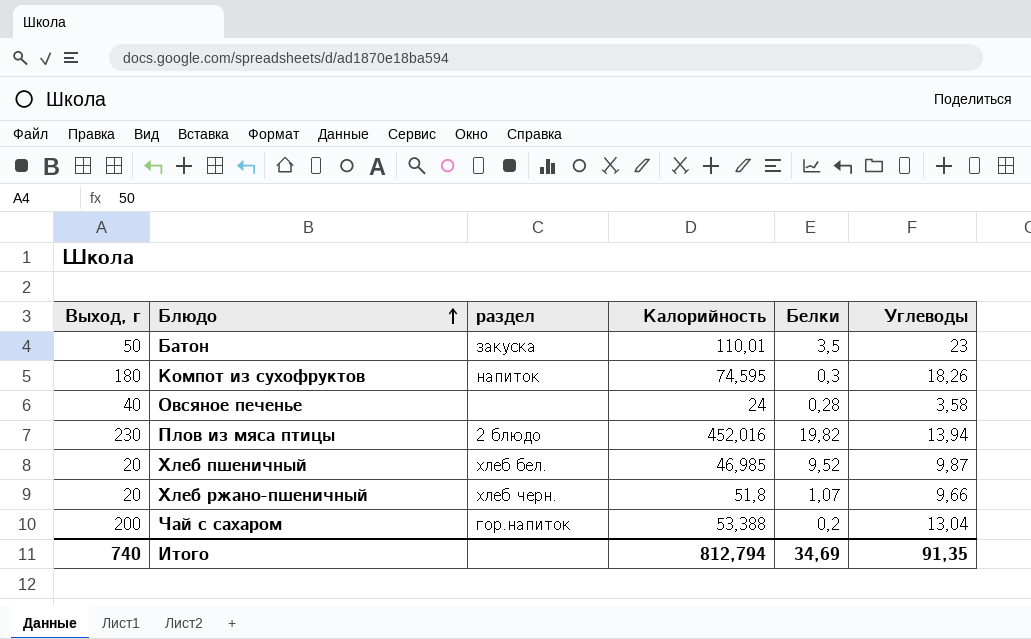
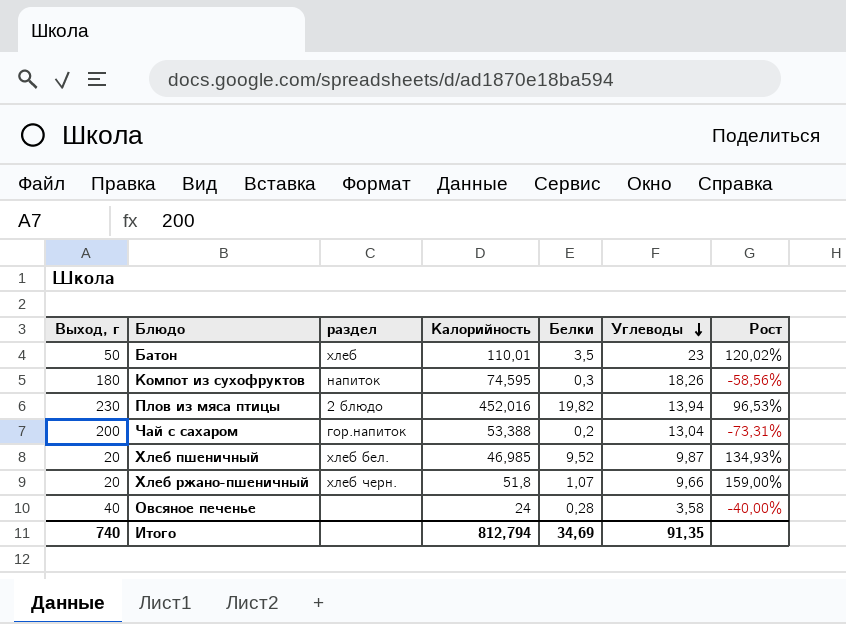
row order: Блюдо ascending -> Углеводы descending
column Рост | formula: none -> ([Калорийность] - [Выход, г]) / [Выход, г]
Батон | раздел: закуска -> хлеб

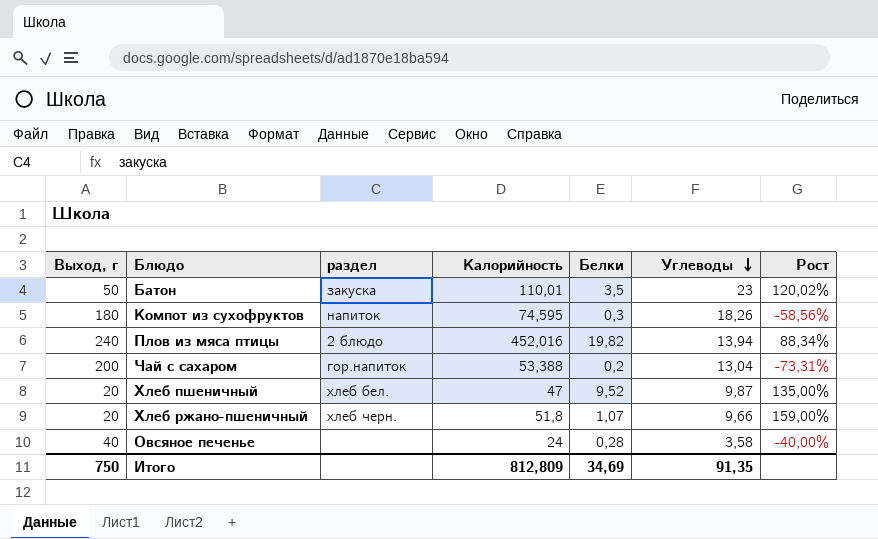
Батон | раздел: хлеб -> закуска
Плов из мяса птицы | Выход, г: 230 -> 240
Плов из мяса птицы | Рост: 96,53% -> 88,34%
Хлеб пшеничный | Калорийность: 46,985 -> 47
Хлеб пшеничный | Рост: 134,93% -> 135,00%
Итого | Выход, г: 740 -> 750
Итого | Калорийность: 812,794 -> 812,809

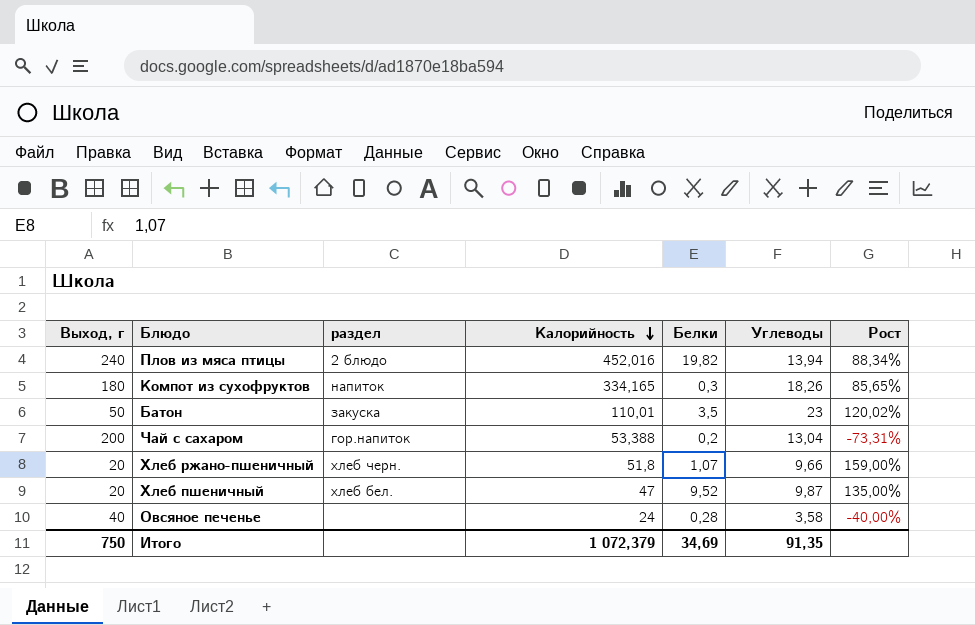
row order: Углеводы descending -> Калорийность descending
Компот из сухофруктов | Калорийность: 74,595 -> 334,165
Компот из сухофруктов | Рост: -58,56% -> 85,65%
Итого | Калорийность: 812,809 -> 1 072,379

